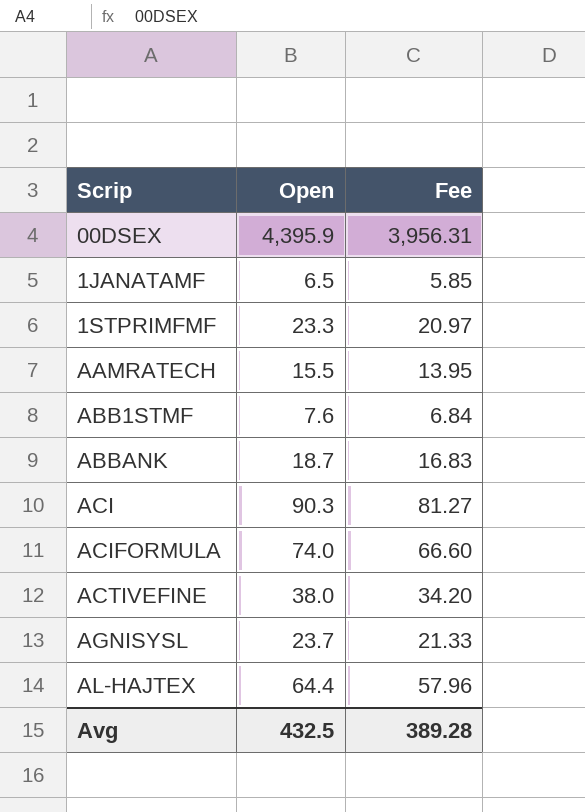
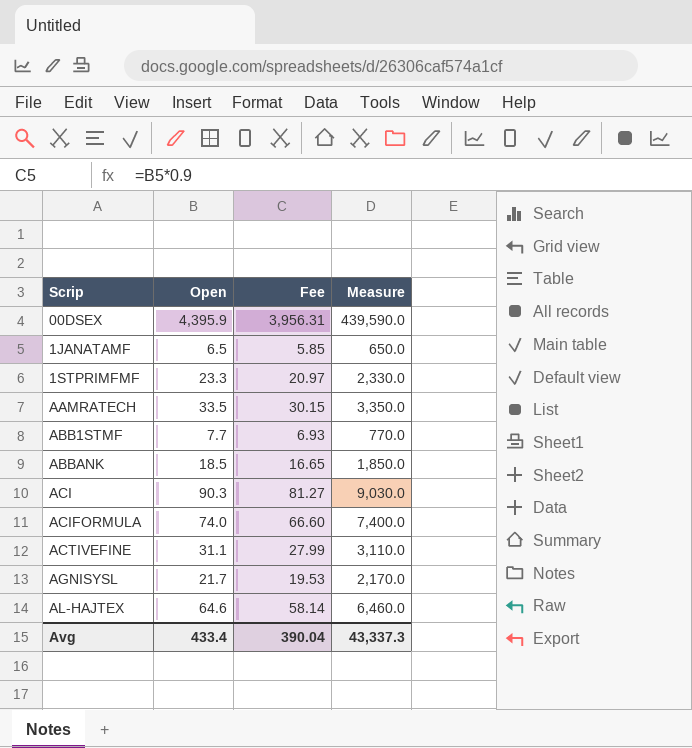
column Measure | formula: none -> [Open] * 100
AAMRATECH | Open: 15.5 -> 33.5
AAMRATECH | Fee: 13.95 -> 30.15
ABB1STMF | Open: 7.6 -> 7.7
ABB1STMF | Fee: 6.84 -> 6.93
ABBANK | Open: 18.7 -> 18.5
ABBANK | Fee: 16.83 -> 16.65
ACTIVEFINE | Open: 38.0 -> 31.1
ACTIVEFINE | Fee: 34.20 -> 27.99
AGNISYSL | Open: 23.7 -> 21.7
AGNISYSL | Fee: 21.33 -> 19.53
AL-HAJTEX | Open: 64.4 -> 64.6
AL-HAJTEX | Fee: 57.96 -> 58.14
Avg | Open: 432.5 -> 433.4
Avg | Fee: 389.28 -> 390.04

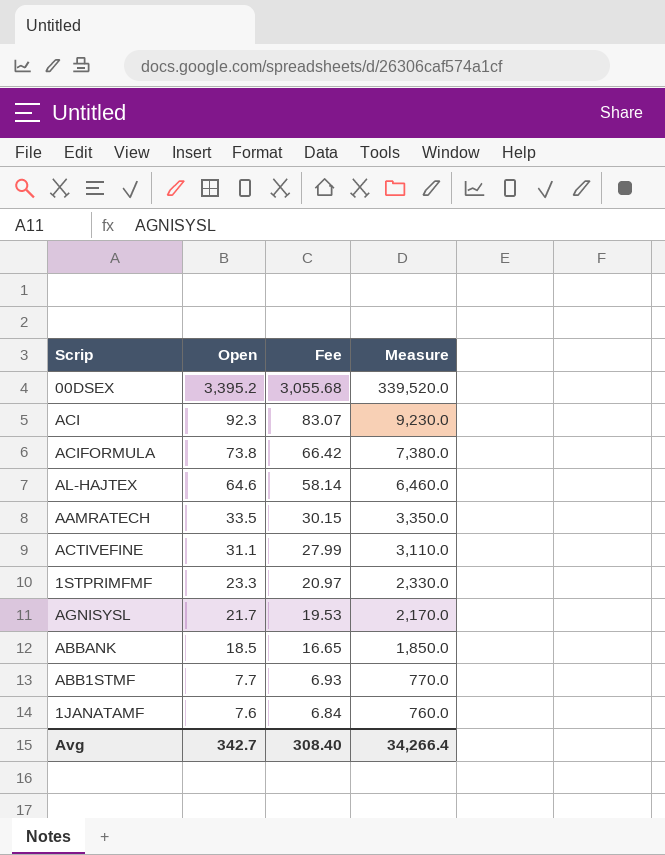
row order: Scrip ascending -> Open descending
00DSEX | Open: 4,395.9 -> 3,395.2
00DSEX | Fee: 3,956.31 -> 3,055.68
00DSEX | Measure: 439,590.0 -> 339,520.0
ACI | Open: 90.3 -> 92.3
ACI | Fee: 81.27 -> 83.07
ACI | Measure: 9,030.0 -> 9,230.0
ACIFORMULA | Open: 74.0 -> 73.8
ACIFORMULA | Fee: 66.60 -> 66.42
ACIFORMULA | Measure: 7,400.0 -> 7,380.0
1JANATAMF | Open: 6.5 -> 7.6
1JANATAMF | Fee: 5.85 -> 6.84
1JANATAMF | Measure: 650.0 -> 760.0
Avg | Open: 433.4 -> 342.7
Avg | Fee: 390.04 -> 308.40
Avg | Measure: 43,337.3 -> 34,266.4

